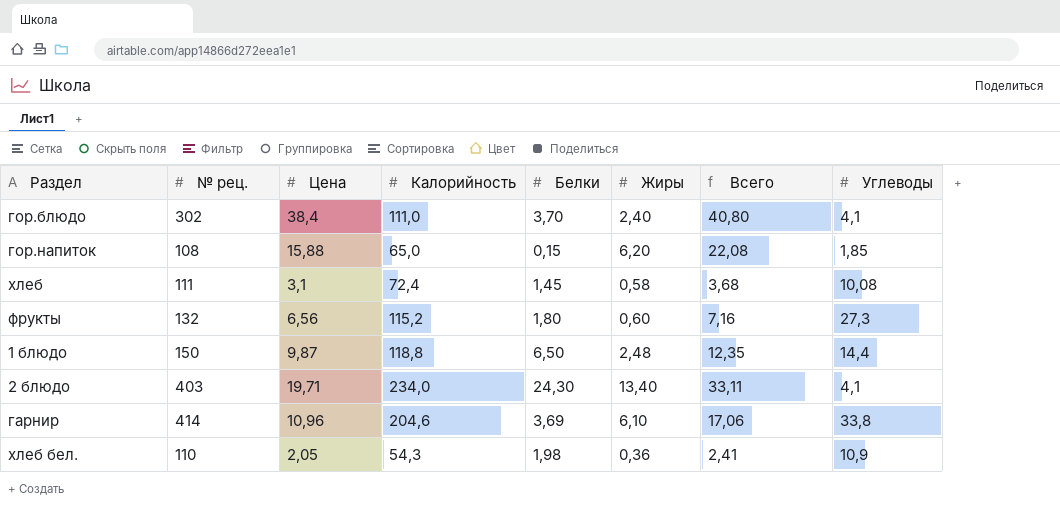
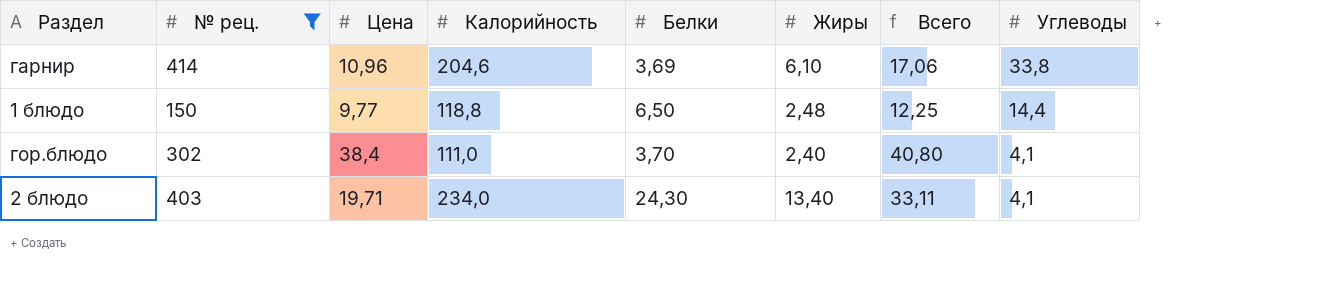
filter: none -> № рец. >= 150
row order: none -> Углеводы descending
1 блюдо | Цена: 9,87 -> 9,77
1 блюдо | Всего: 12,35 -> 12,25

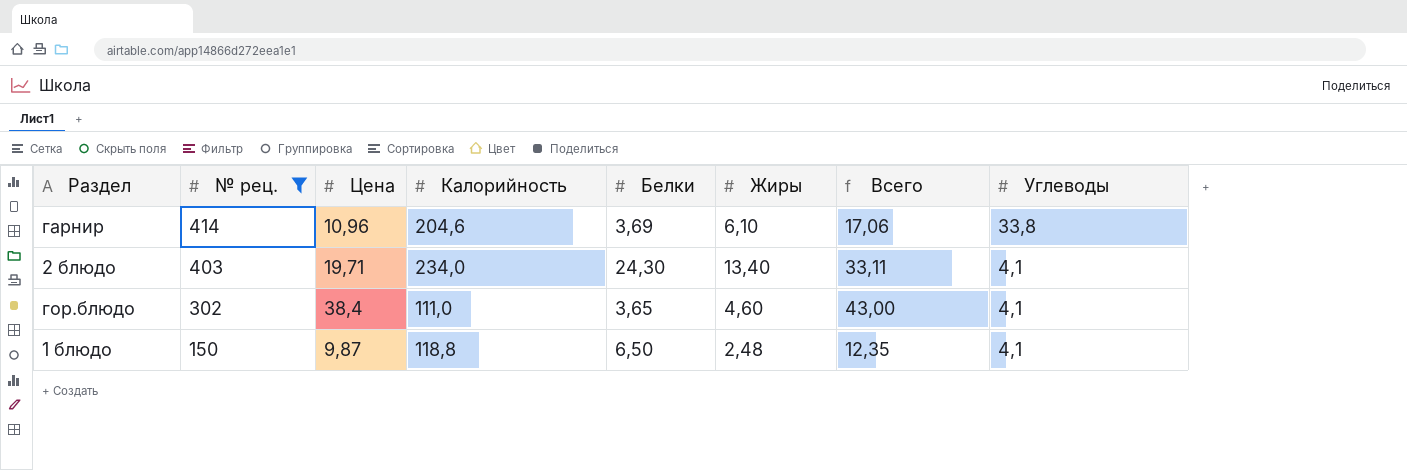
row order: Углеводы descending -> № рец. descending
гор.блюдо | Белки: 3,70 -> 3,65
гор.блюдо | Жиры: 2,40 -> 4,60
гор.блюдо | Всего: 40,80 -> 43,00
1 блюдо | Цена: 9,77 -> 9,87
1 блюдо | Всего: 12,25 -> 12,35
1 блюдо | Углеводы: 14,4 -> 4,1

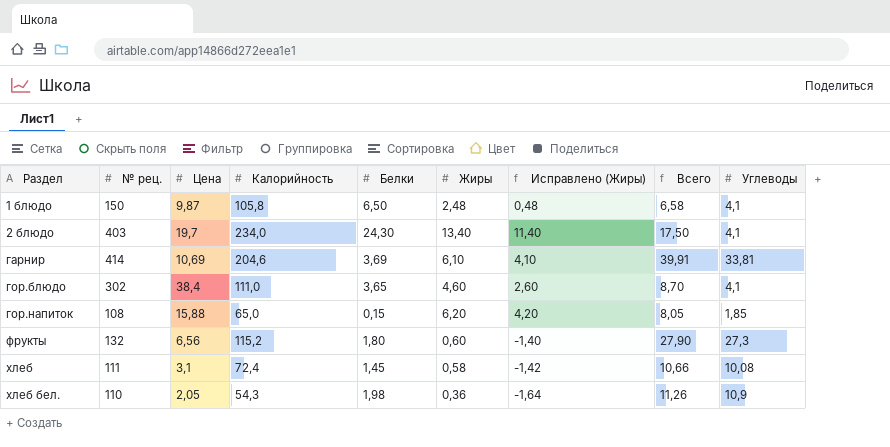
filter: № рец. >= 150 -> none
row order: № рец. descending -> Раздел ascending
column Исправлено (Жиры) | formula: none -> [Жиры] - 2
column Всего | formula: [Цена] + [Жиры] -> [Жиры] + [Углеводы]
1 блюдо | Калорийность: 118,8 -> 105,8
2 блюдо | Цена: 19,71 -> 19,7
гарнир | Цена: 10,96 -> 10,69
гарнир | Углеводы: 33,8 -> 33,81

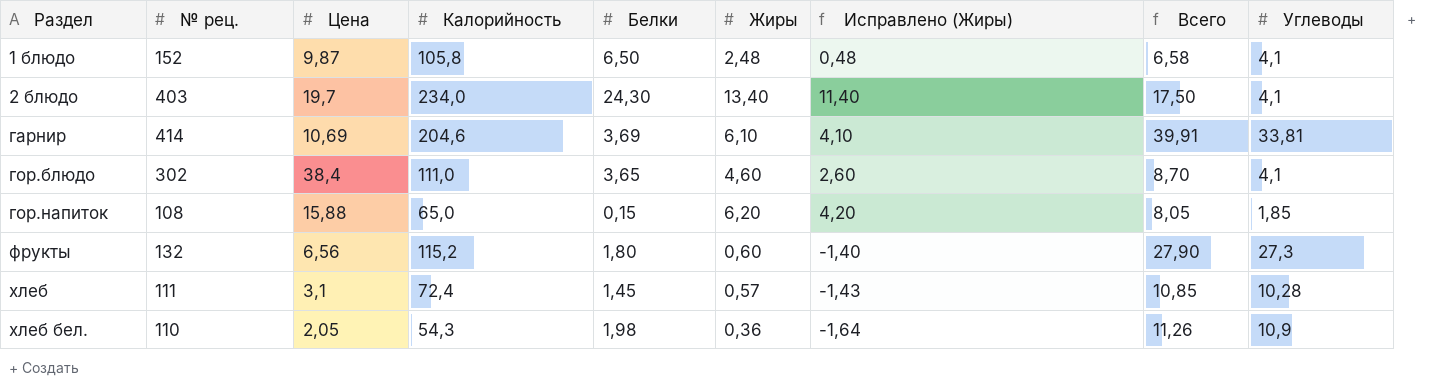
1 блюдо | № рец.: 150 -> 152
хлеб | Жиры: 0,58 -> 0,57
хлеб | Исправлено (Жиры): -1,42 -> -1,43
хлеб | Всего: 10,66 -> 10,85
хлеб | Углеводы: 10,08 -> 10,28

